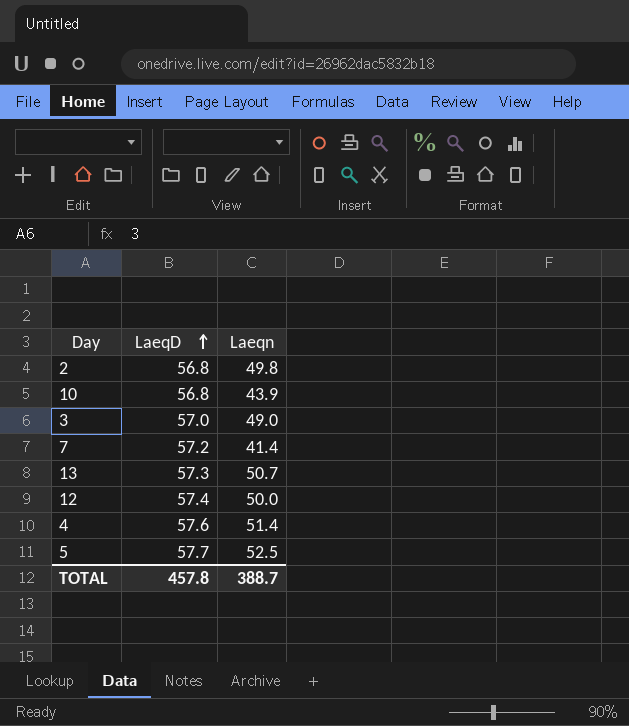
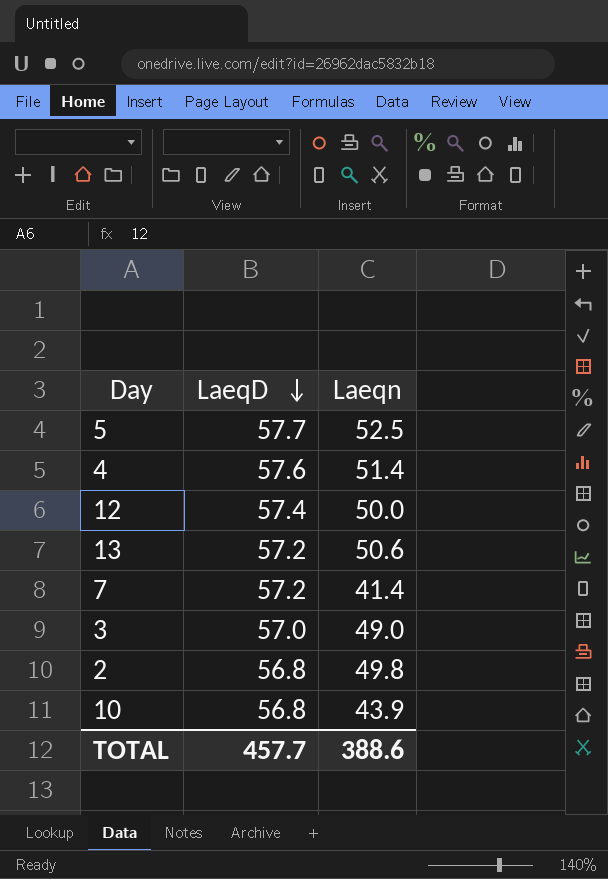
row order: LaeqD ascending -> LaeqD descending
13 | LaeqD: 57.3 -> 57.2
13 | Laeqn: 50.7 -> 50.6
TOTAL | LaeqD: 457.8 -> 457.7
TOTAL | Laeqn: 388.7 -> 388.6

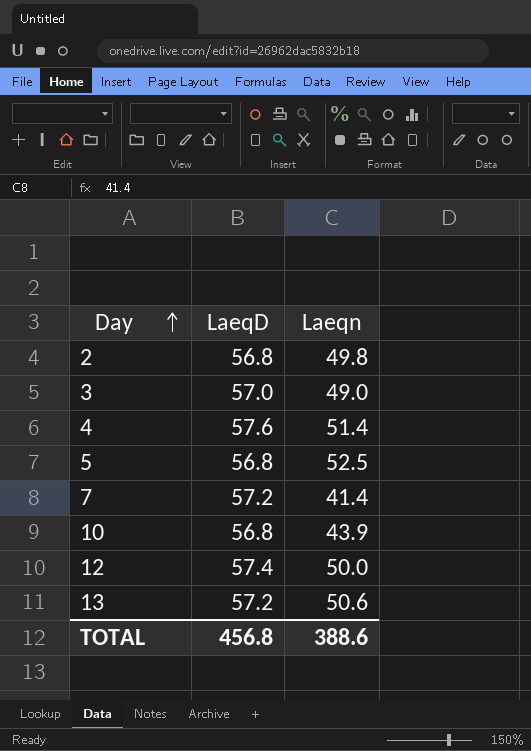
row order: LaeqD descending -> Day ascending
5 | LaeqD: 57.7 -> 56.8
TOTAL | LaeqD: 457.7 -> 456.8

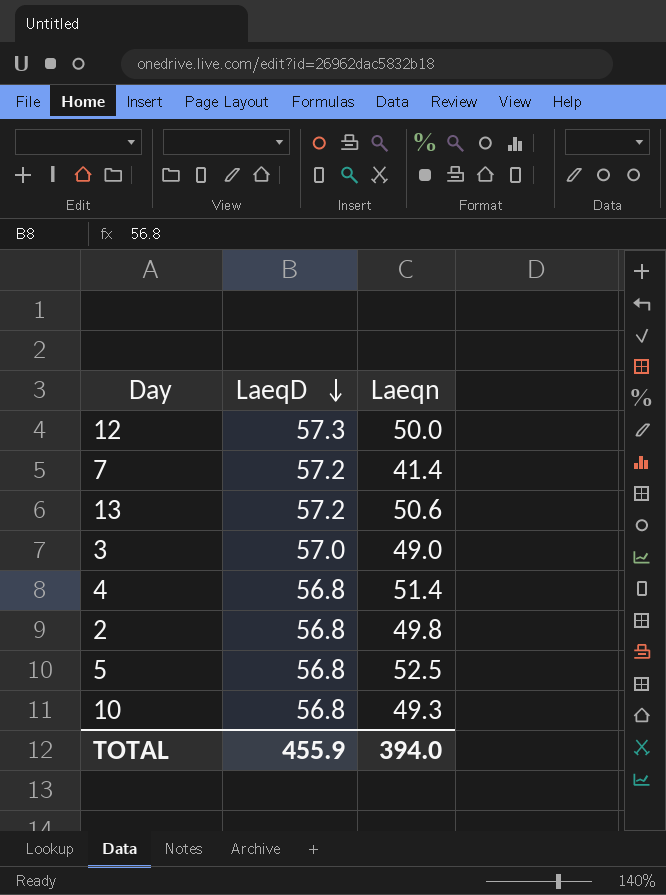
row order: Day ascending -> LaeqD descending
12 | LaeqD: 57.4 -> 57.3
4 | LaeqD: 57.6 -> 56.8
10 | Laeqn: 43.9 -> 49.3
TOTAL | LaeqD: 456.8 -> 455.9
TOTAL | Laeqn: 388.6 -> 394.0

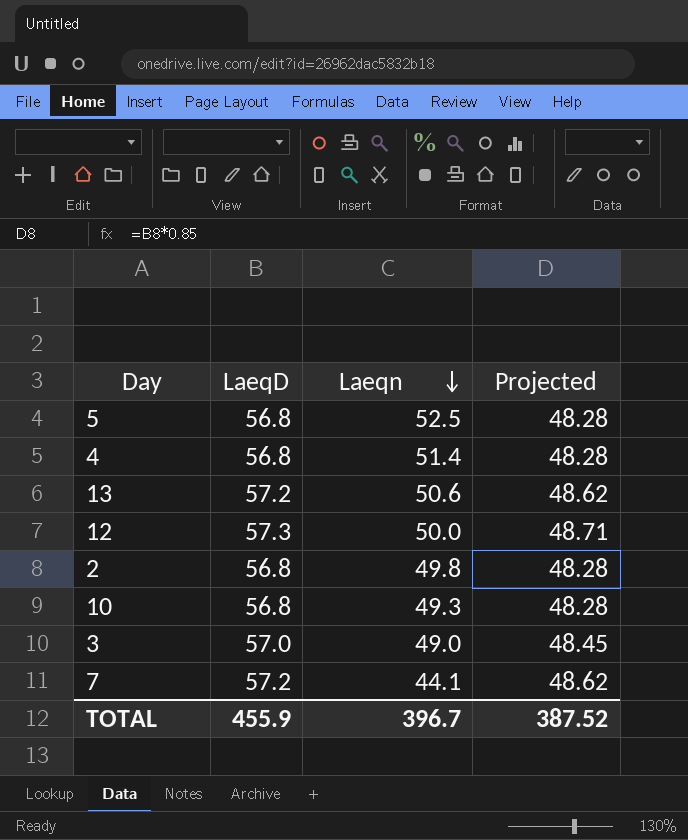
row order: LaeqD descending -> Laeqn descending
column Projected | formula: none -> [LaeqD] * 0.85
7 | Laeqn: 41.4 -> 44.1
TOTAL | Laeqn: 394.0 -> 396.7

